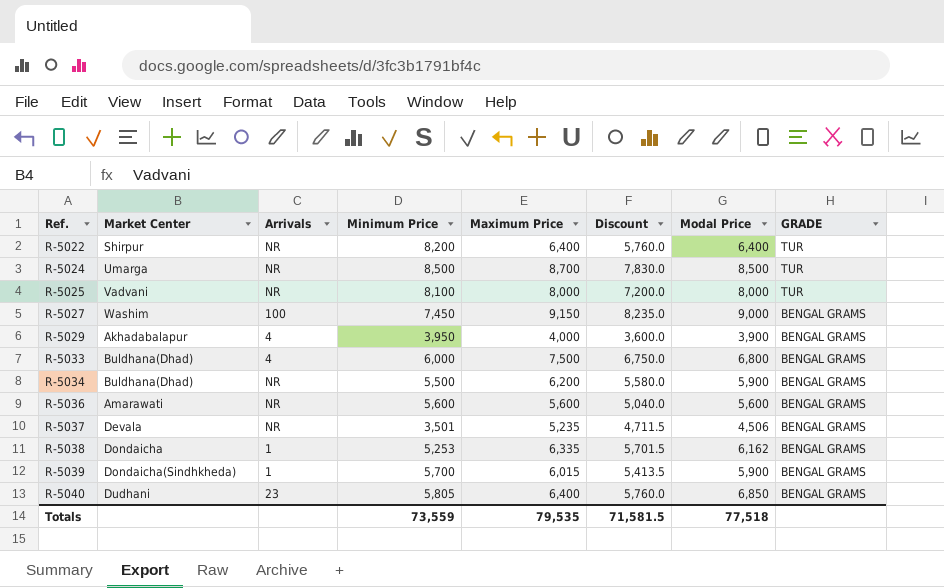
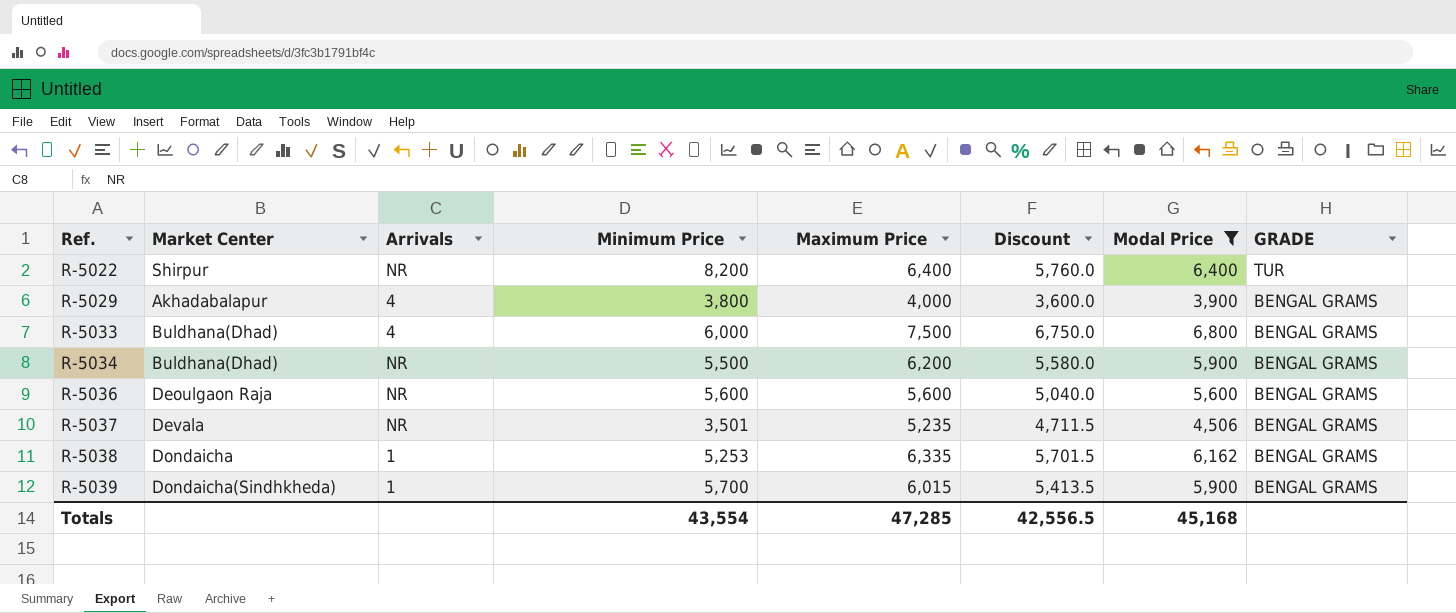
filter: none -> Modal Price <= 6,800
R-5029 | Minimum Price: 3,950 -> 3,800
R-5036 | Market Center: Amarawati -> Deoulgaon Raja
Totals | Minimum Price: 73,559 -> 43,554
Totals | Maximum Price: 79,535 -> 47,285
Totals | Discount: 71,581.5 -> 42,556.5
Totals | Modal Price: 77,518 -> 45,168

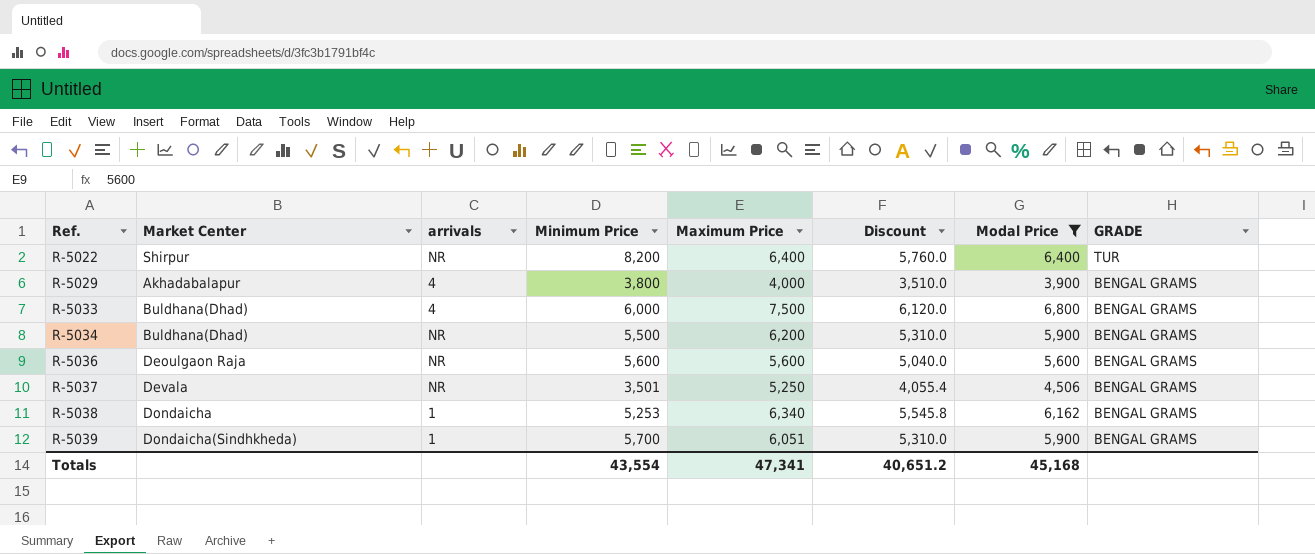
column name: Arrivals -> arrivals
column Discount | formula: [Maximum Price] * 0.9 -> [Modal Price] * 0.9
R-5037 | Maximum Price: 5,235 -> 5,250
R-5038 | Maximum Price: 6,335 -> 6,340
R-5039 | Maximum Price: 6,015 -> 6,051
Totals | Maximum Price: 47,285 -> 47,341
Totals | Discount: 42,556.5 -> 40,651.2

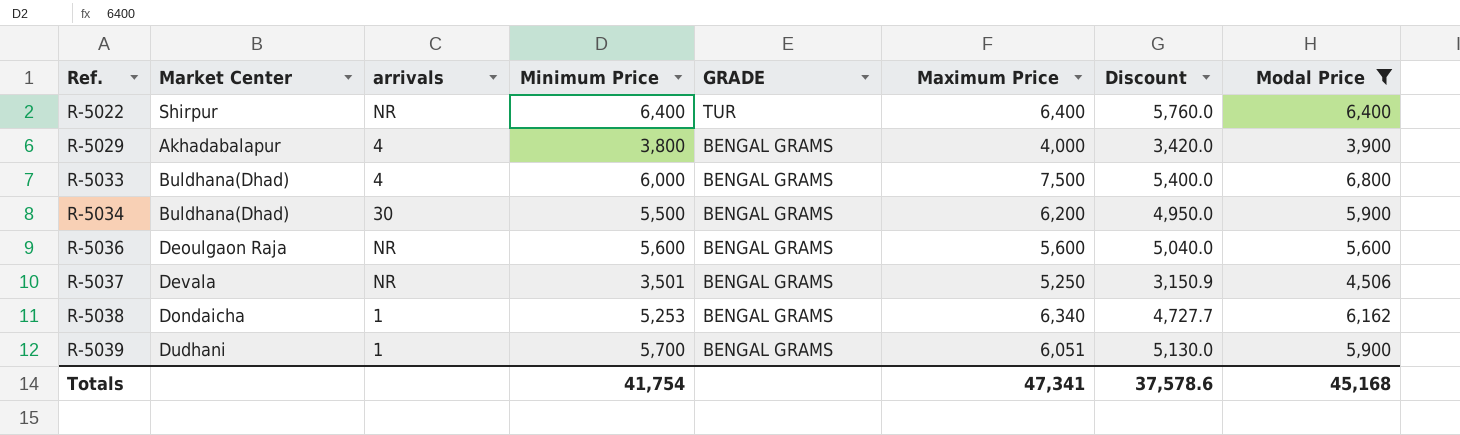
column GRADE | position: 8 -> 5
column Discount | formula: [Modal Price] * 0.9 -> [Minimum Price] * 0.9
R-5022 | Minimum Price: 8,200 -> 6,400
R-5034 | arrivals: NR -> 30
R-5039 | Market Center: Dondaicha(Sindhkheda) -> Dudhani
Totals | Minimum Price: 43,554 -> 41,754
Totals | Discount: 40,651.2 -> 37,578.6

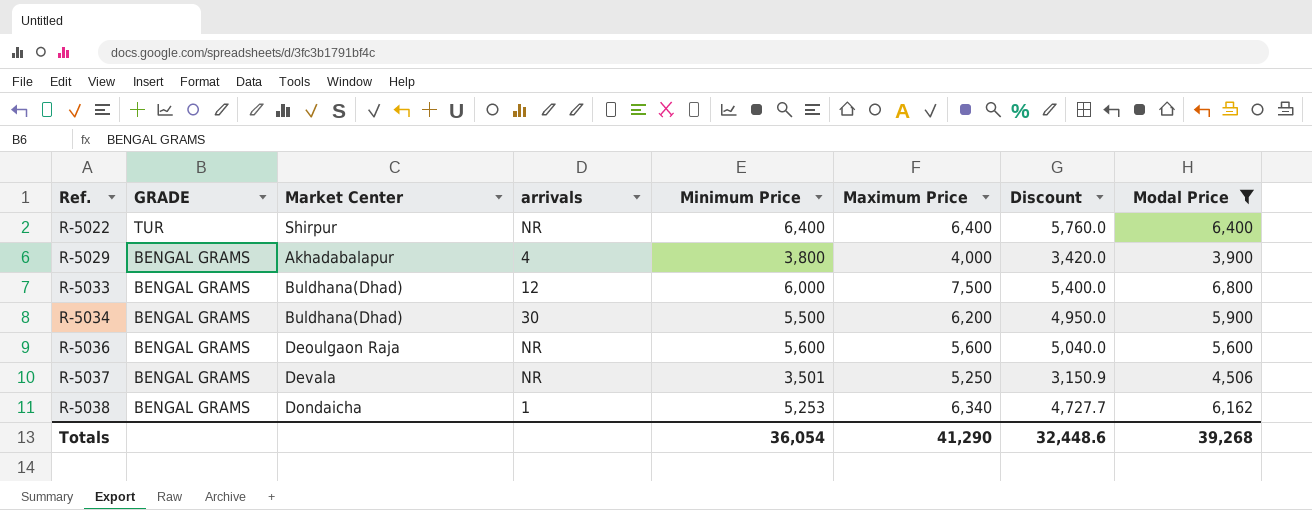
column GRADE | position: 5 -> 2
row R-5039: Dudhani | 1 | 5,700 | BENGAL GRAMS | 6,051 | 5,130.0 | 5,900 -> none
R-5033 | arrivals: 4 -> 12
Totals | Minimum Price: 41,754 -> 36,054
Totals | Maximum Price: 47,341 -> 41,290
Totals | Discount: 37,578.6 -> 32,448.6
Totals | Modal Price: 45,168 -> 39,268

